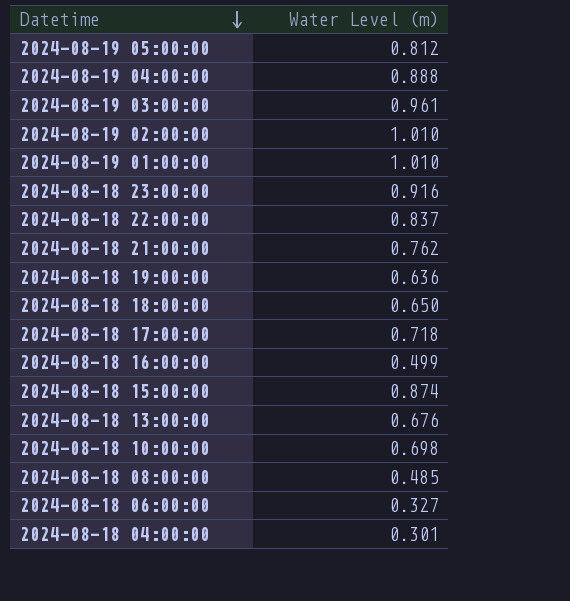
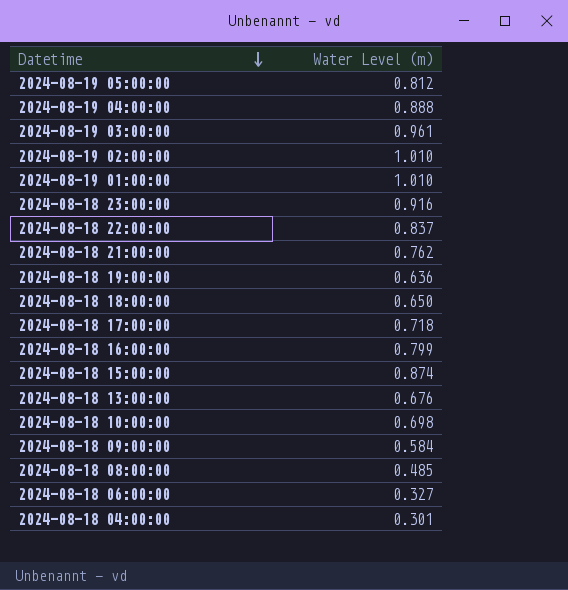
2024-08-18 16:00:00 | Water Level (m): 0.499 -> 0.799
row 2024-08-18 09:00:00: none -> 0.584

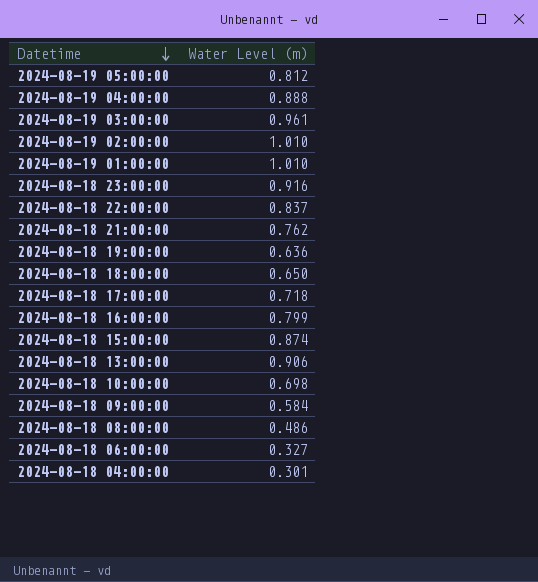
2024-08-18 13:00:00 | Water Level (m): 0.676 -> 0.906
2024-08-18 08:00:00 | Water Level (m): 0.485 -> 0.486

